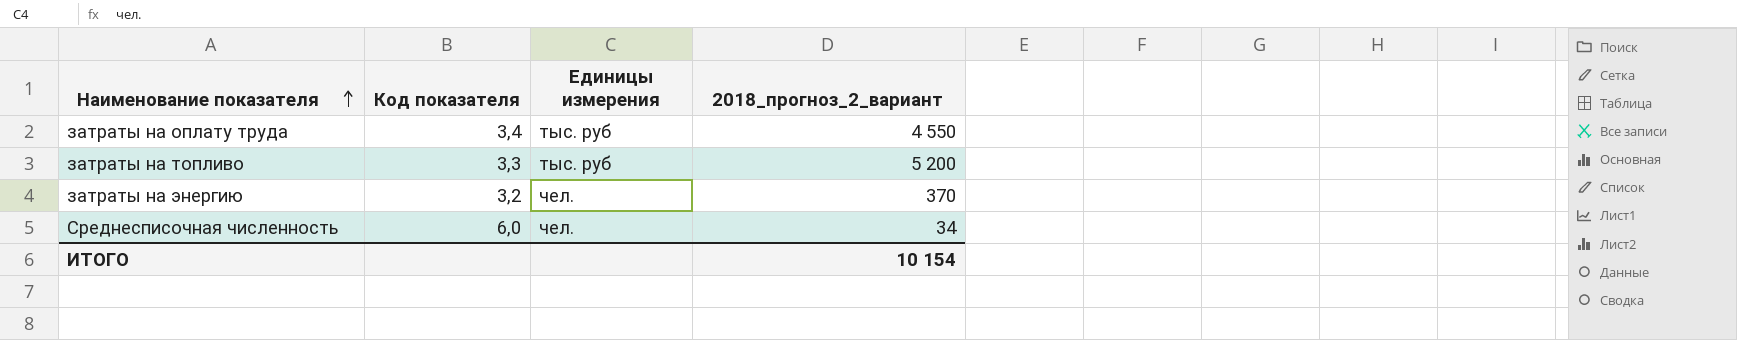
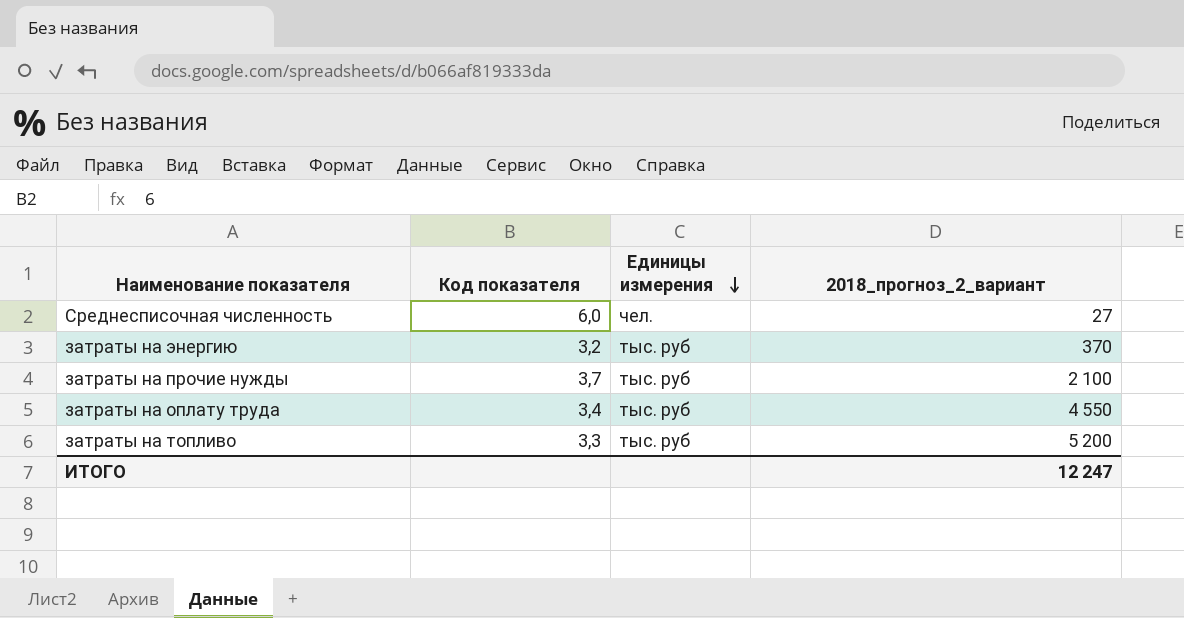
row order: Наименование показателя ascending -> Единицы измерения descending
Среднесписочная численность | 2018_прогноз_2_вариант: 34 -> 27
затраты на энергию | Единицы измерения: чел. -> тыс. руб
row затраты на прочие нужды: none -> 3,7 | тыс. руб | 2 100
ИТОГО | 2018_прогноз_2_вариант: 10 154 -> 12 247

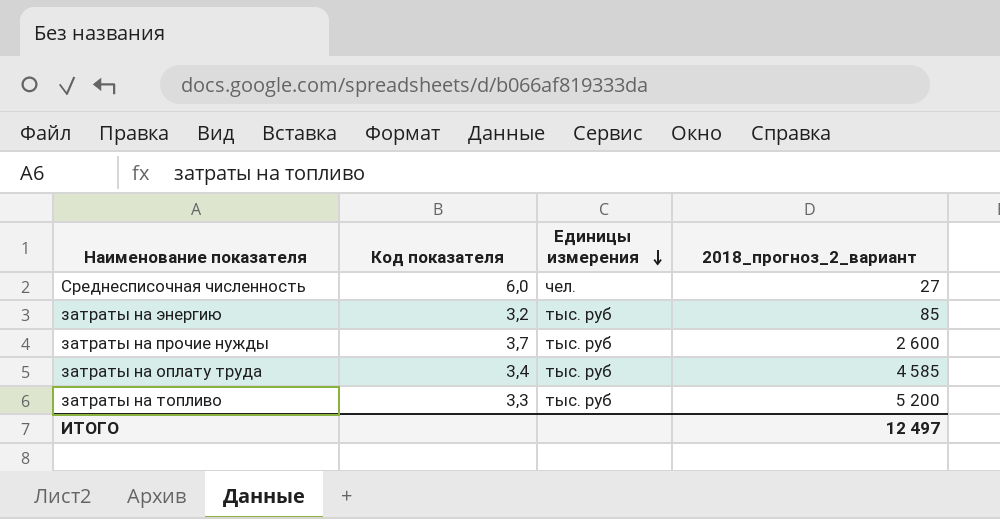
затраты на энергию | 2018_прогноз_2_вариант: 370 -> 85
затраты на прочие нужды | 2018_прогноз_2_вариант: 2 100 -> 2 600
затраты на оплату труда | 2018_прогноз_2_вариант: 4 550 -> 4 585
ИТОГО | 2018_прогноз_2_вариант: 12 247 -> 12 497

